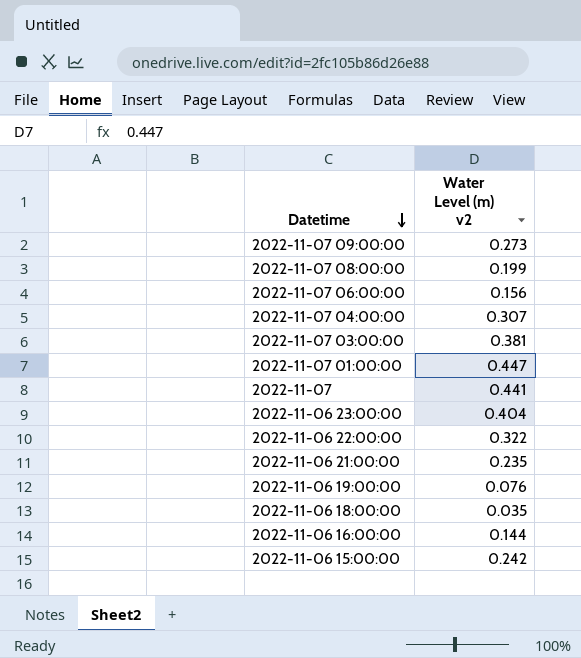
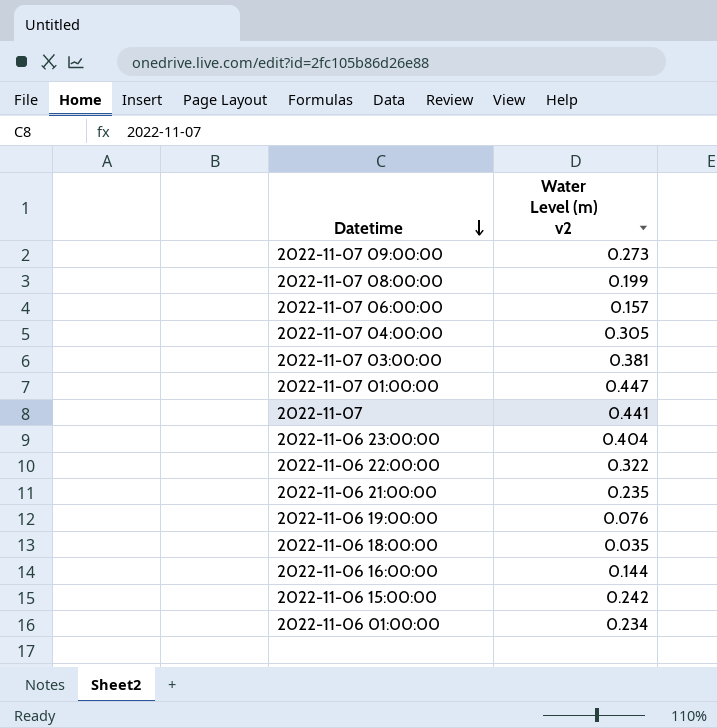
2022-11-07 06:00:00 | Water Level (m) v2: 0.156 -> 0.157
2022-11-07 04:00:00 | Water Level (m) v2: 0.307 -> 0.305
row 2022-11-06 01:00:00: none -> 0.234

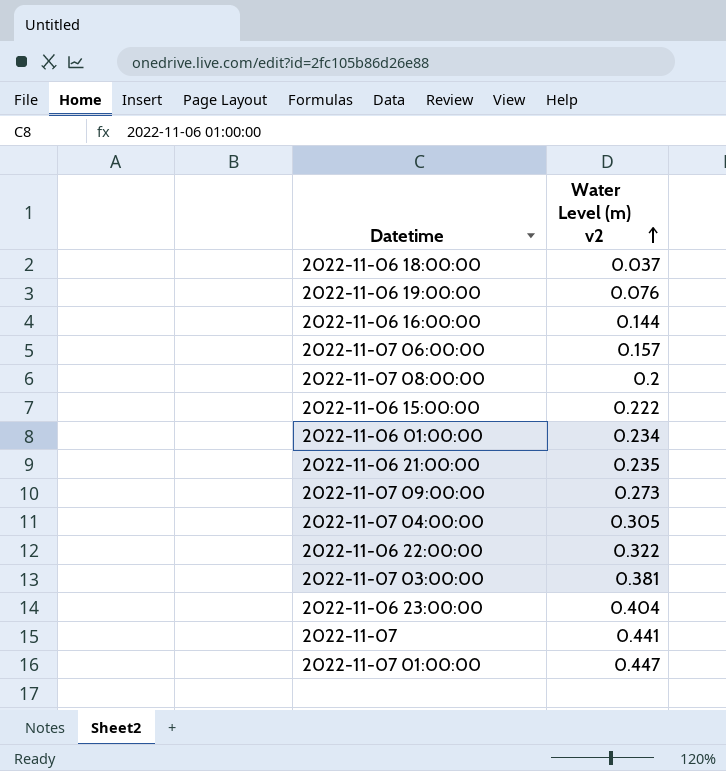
row order: Datetime descending -> Water Level (m) v2 ascending
2022-11-06 18:00:00 | Water Level (m) v2: 0.035 -> 0.037
2022-11-07 08:00:00 | Water Level (m) v2: 0.199 -> 0.2
2022-11-06 15:00:00 | Water Level (m) v2: 0.242 -> 0.222

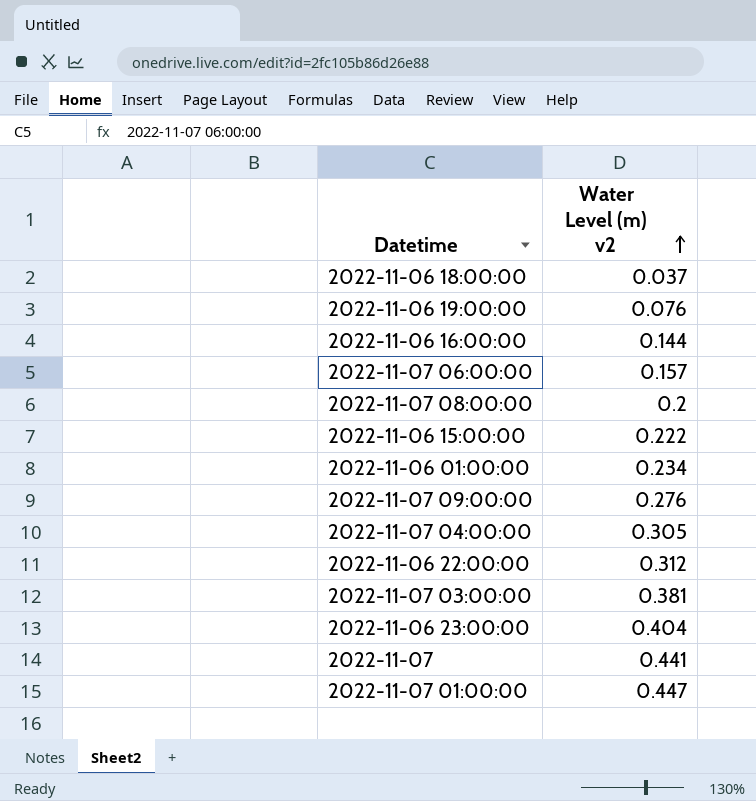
row 2022-11-06 21:00:00: 0.235 -> none
2022-11-07 09:00:00 | Water Level (m) v2: 0.273 -> 0.276
2022-11-06 22:00:00 | Water Level (m) v2: 0.322 -> 0.312

